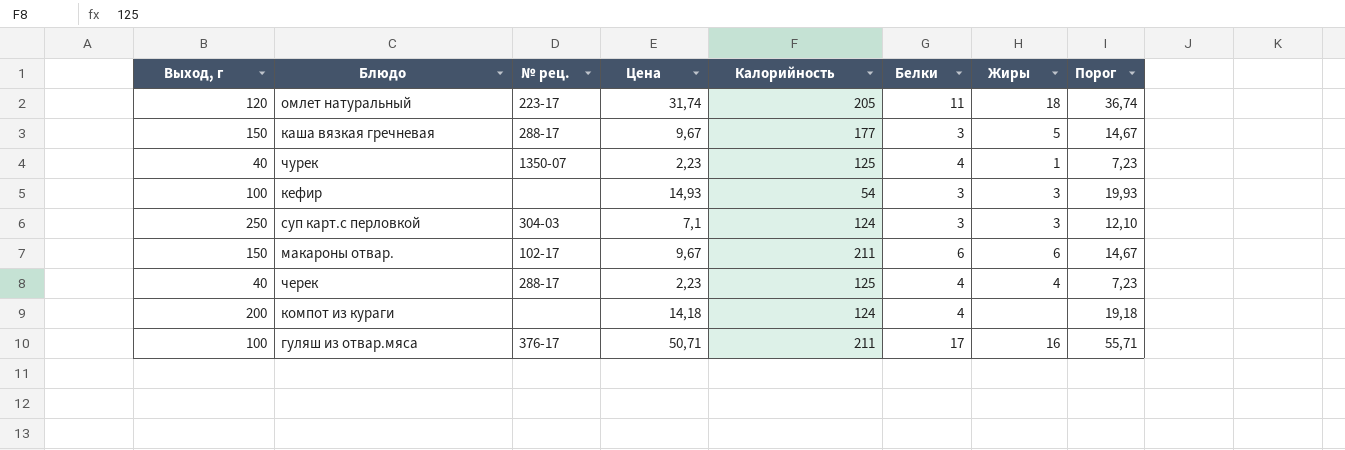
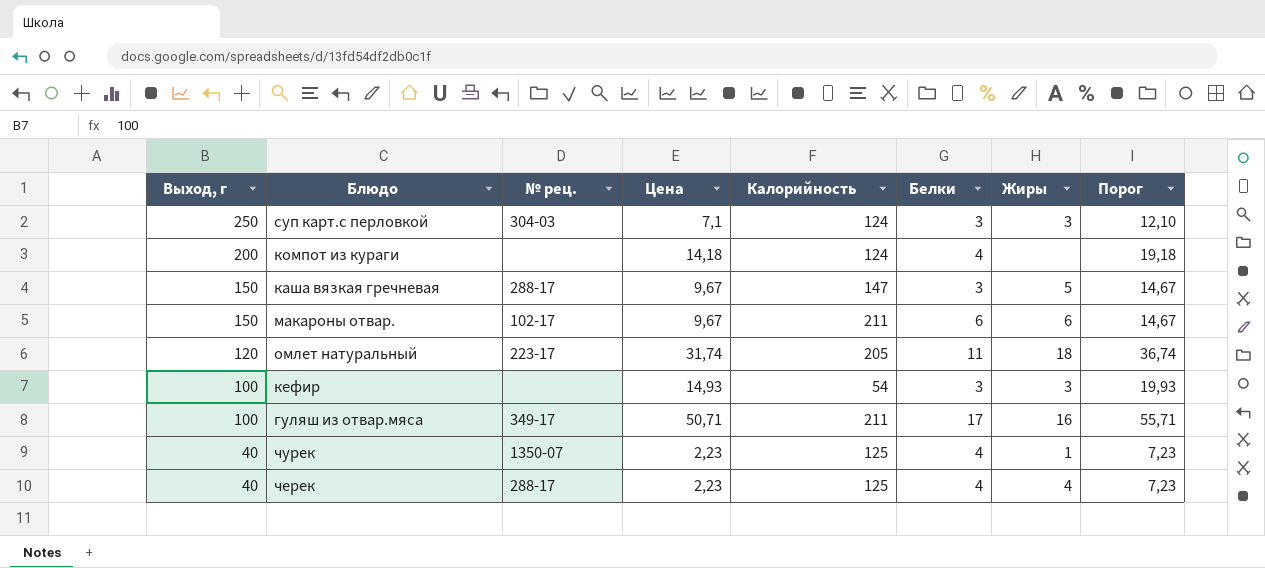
row order: none -> Выход, г descending
каша вязкая гречневая | Калорийность: 177 -> 147
гуляш из отвар.мяса | № рец.: 376-17 -> 349-17

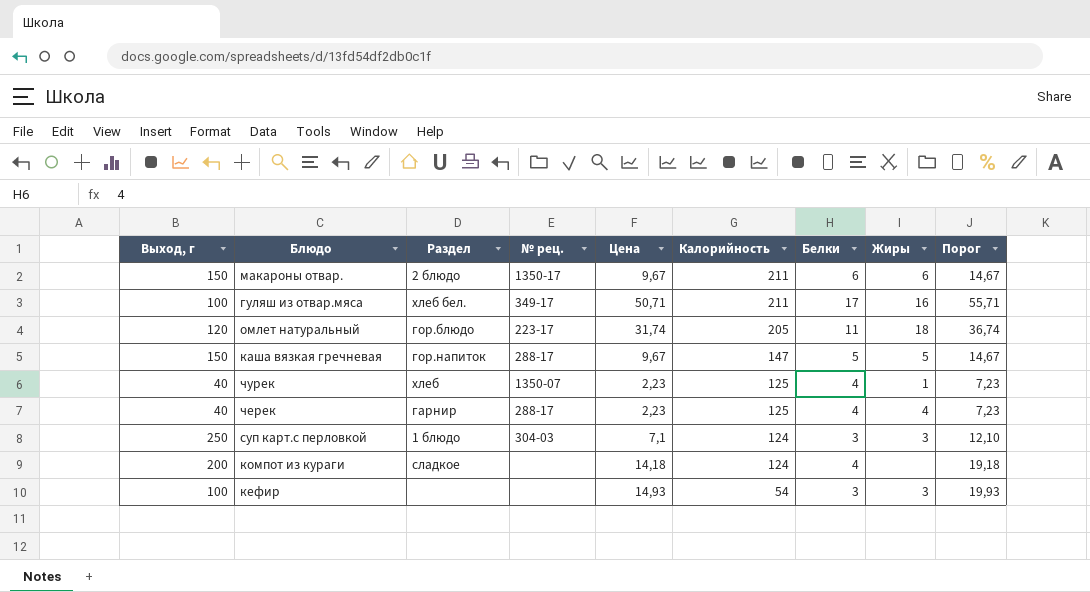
row order: Выход, г descending -> Калорийность descending
column Раздел | position: none -> 3
макароны отвар. | № рец.: 102-17 -> 1350-17
каша вязкая гречневая | Белки: 3 -> 5

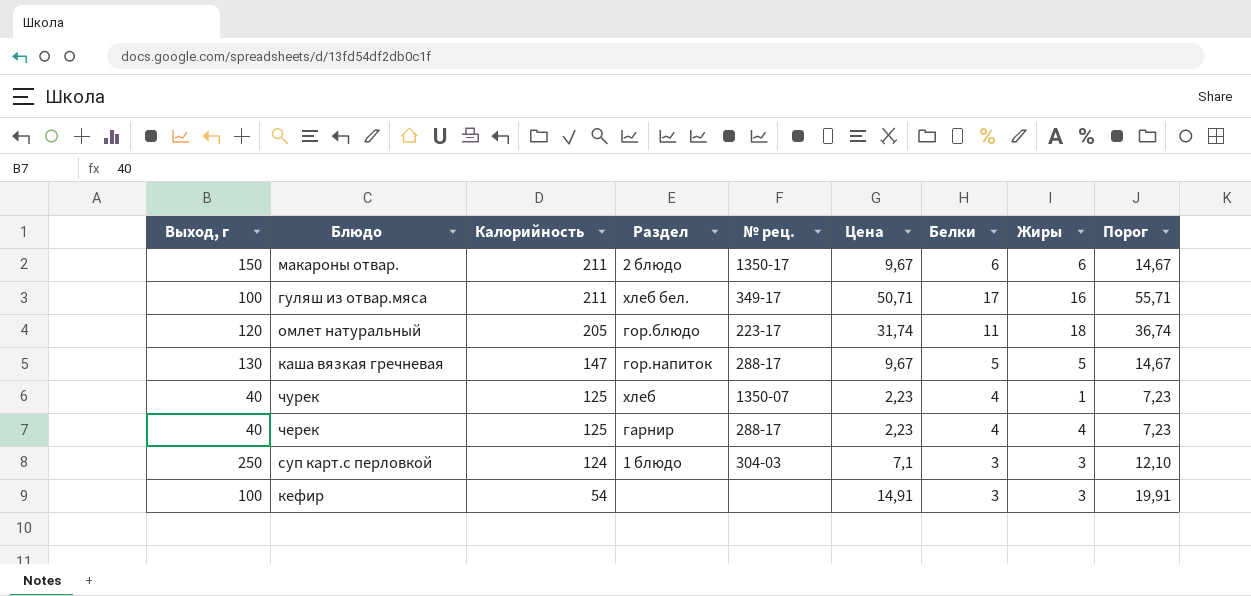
column Калорийность | position: 6 -> 3
row компот из кураги: 200 | сладкое | none | 14,18 | 124 | 4 | none | 19,18 -> none
каша вязкая гречневая | Выход, г: 150 -> 130
кефир | Цена: 14,93 -> 14,91
кефир | Порог: 19,93 -> 19,91

